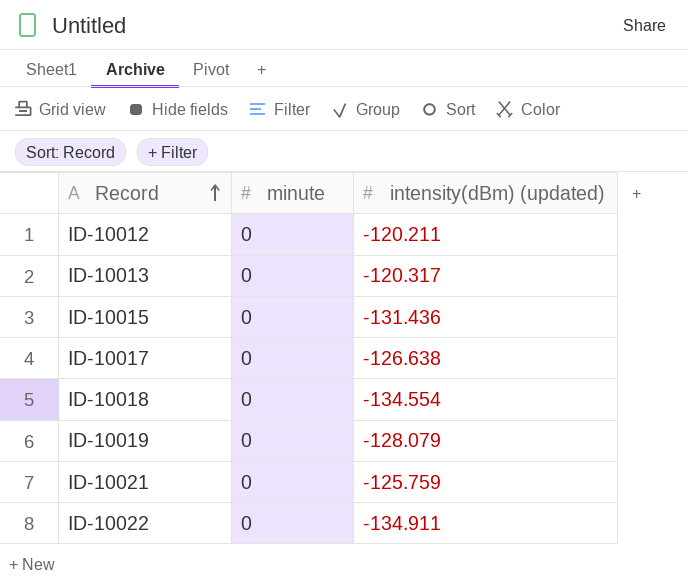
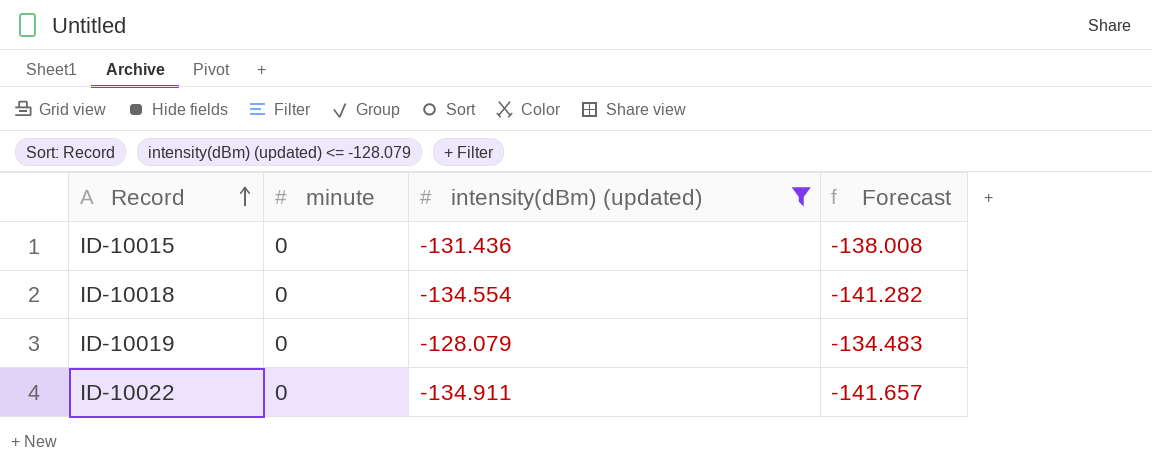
filter: none -> intensity(dBm) (updated) <= -128.079
column Forecast | formula: none -> [intensity(dBm) (updated)] * 1.05

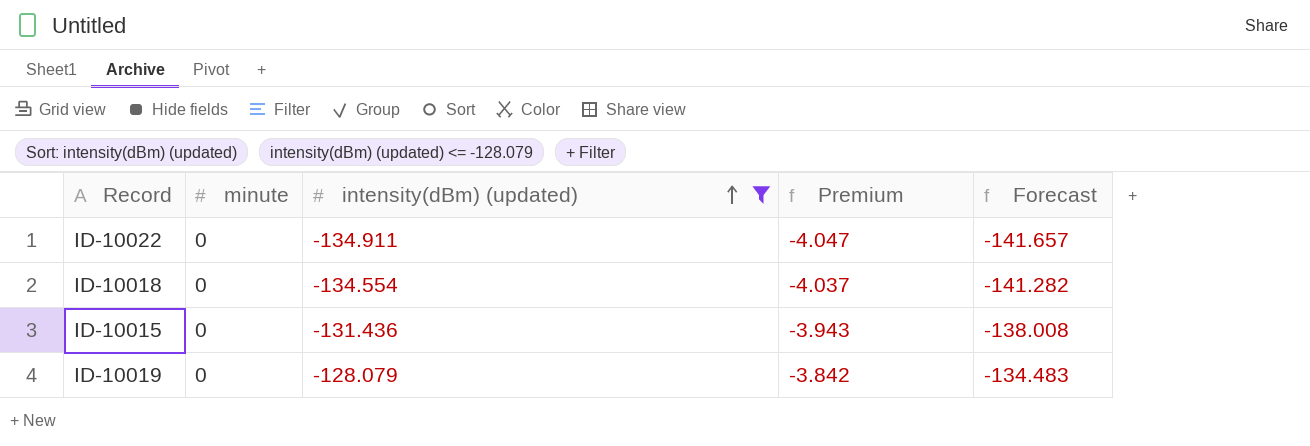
row order: Record ascending -> intensity(dBm) (updated) ascending
column Premium | formula: none -> [intensity(dBm) (updated)] * 0.03

